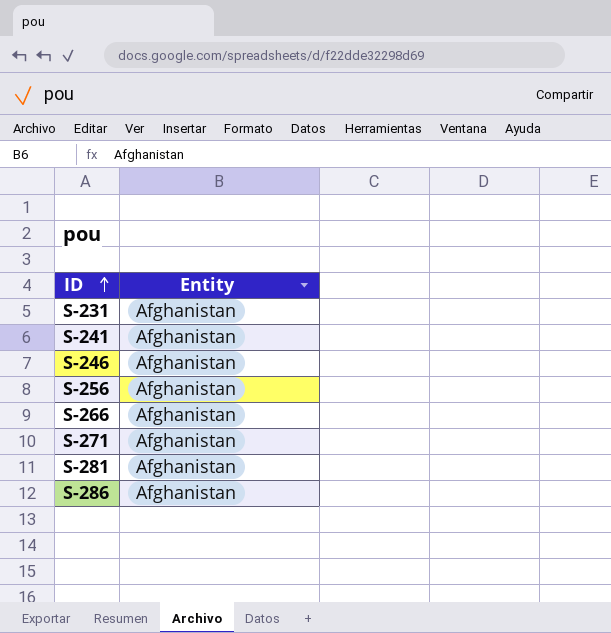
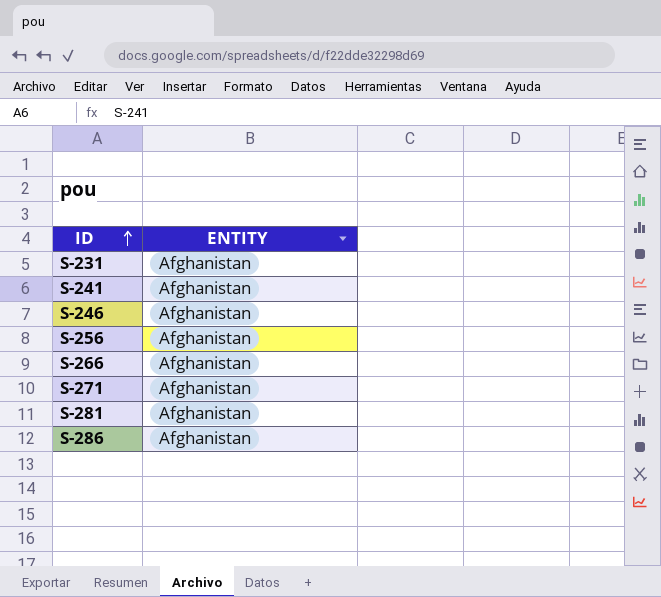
column name: Entity -> ENTITY

